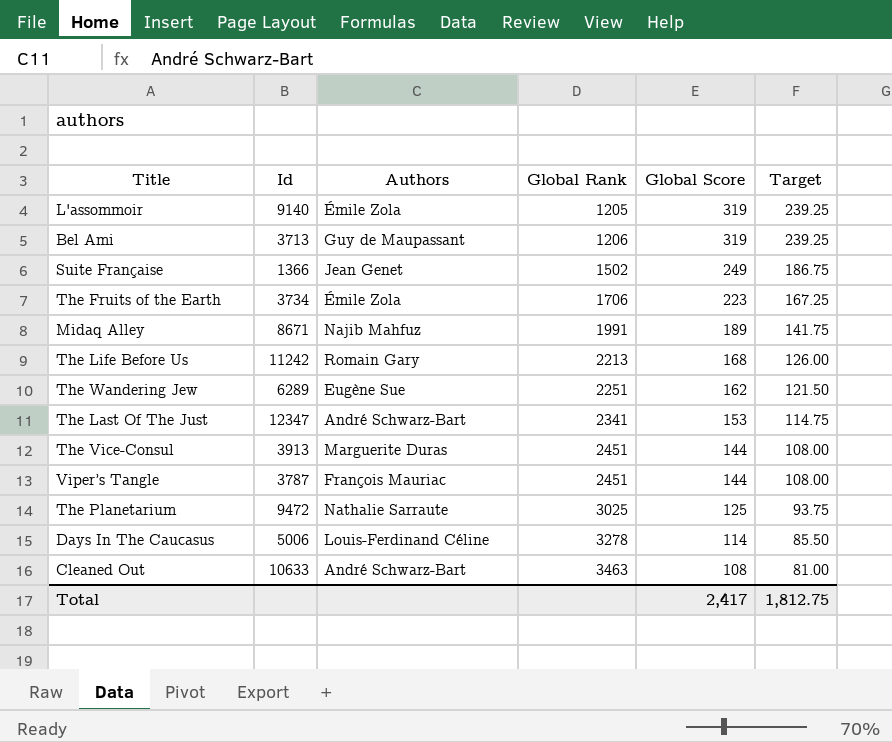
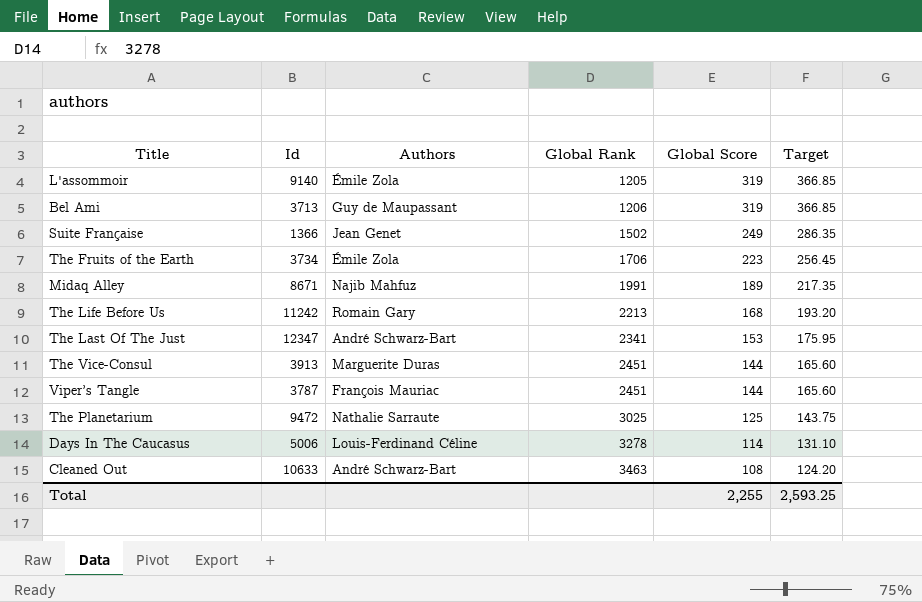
column Target | formula: [Global Score] * 0.75 -> [Global Score] * 1.15
row The Wandering Jew: 6289 | Eugène Sue | 2251 | 162 | 121.50 -> none
Total | Global Score: 2,417 -> 2,255
Total | Target: 1,812.75 -> 2,593.25

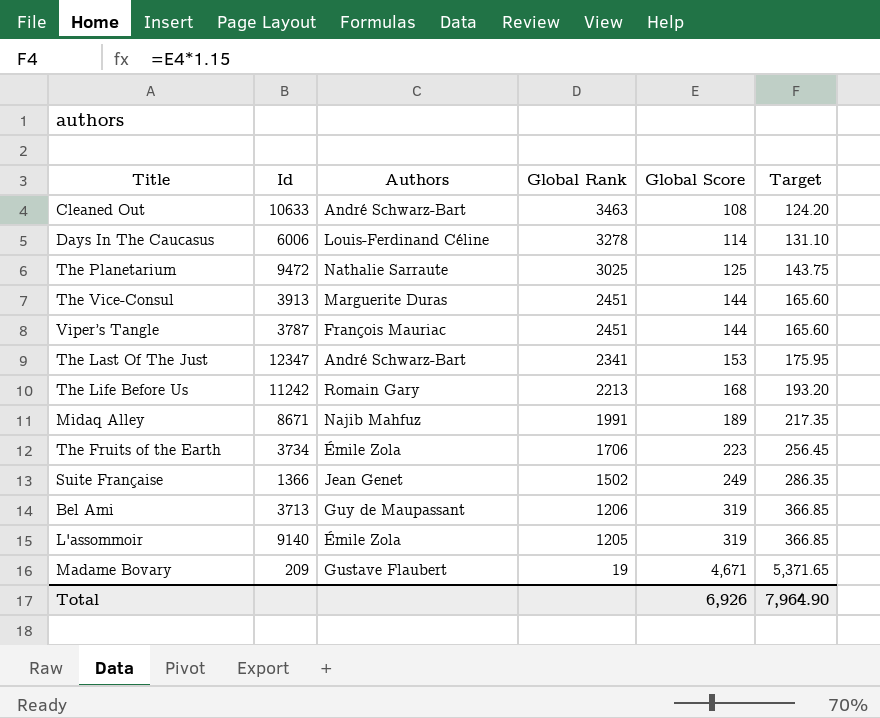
row order: Global Rank ascending -> Global Rank descending
Days In The Caucasus | Id: 5006 -> 6006
row Madame Bovary: none -> 209 | Gustave Flaubert | 19 | 4,671 | 5,371.65
Total | Global Score: 2,255 -> 6,926
Total | Target: 2,593.25 -> 7,964.90

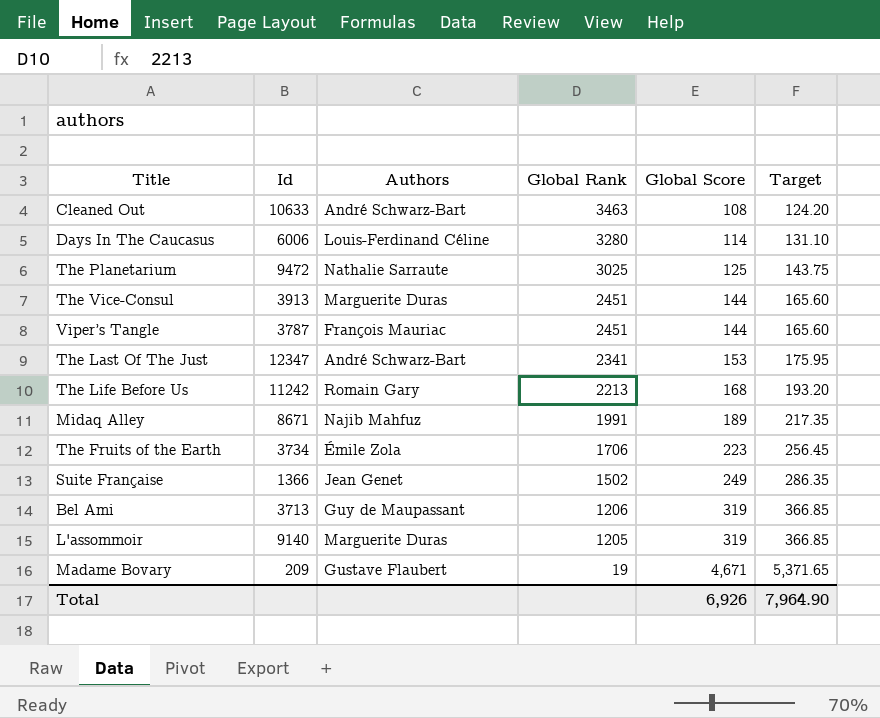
Days In The Caucasus | Global Rank: 3278 -> 3280
L'assommoir | Authors: Émile Zola -> Marguerite Duras

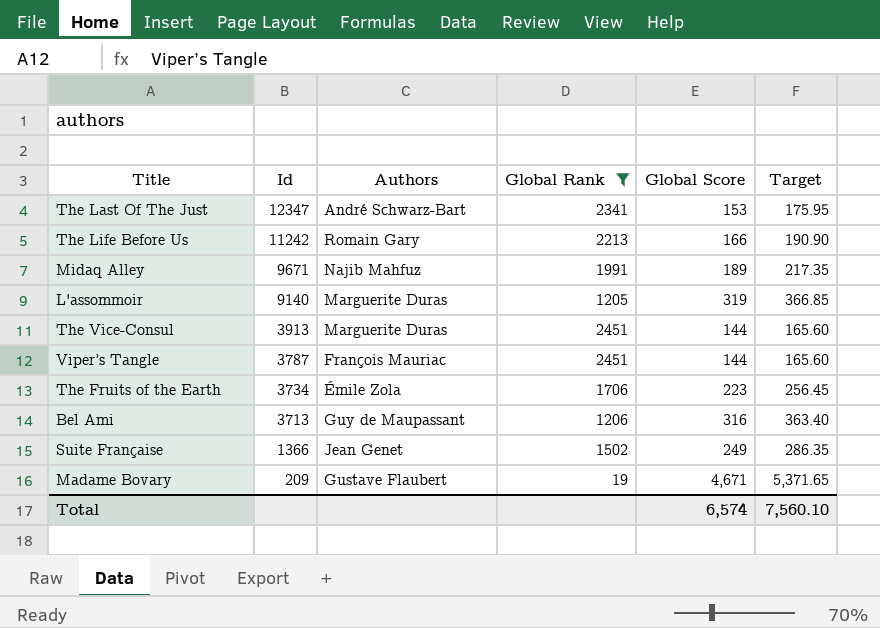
filter: none -> Global Rank <= 2451
row order: Global Rank descending -> Id descending
The Life Before Us | Global Score: 168 -> 166
The Life Before Us | Target: 193.20 -> 190.90
Midaq Alley | Id: 8671 -> 9671
Bel Ami | Global Score: 319 -> 316
Bel Ami | Target: 366.85 -> 363.40
Total | Global Score: 6,926 -> 6,574
Total | Target: 7,964.90 -> 7,560.10

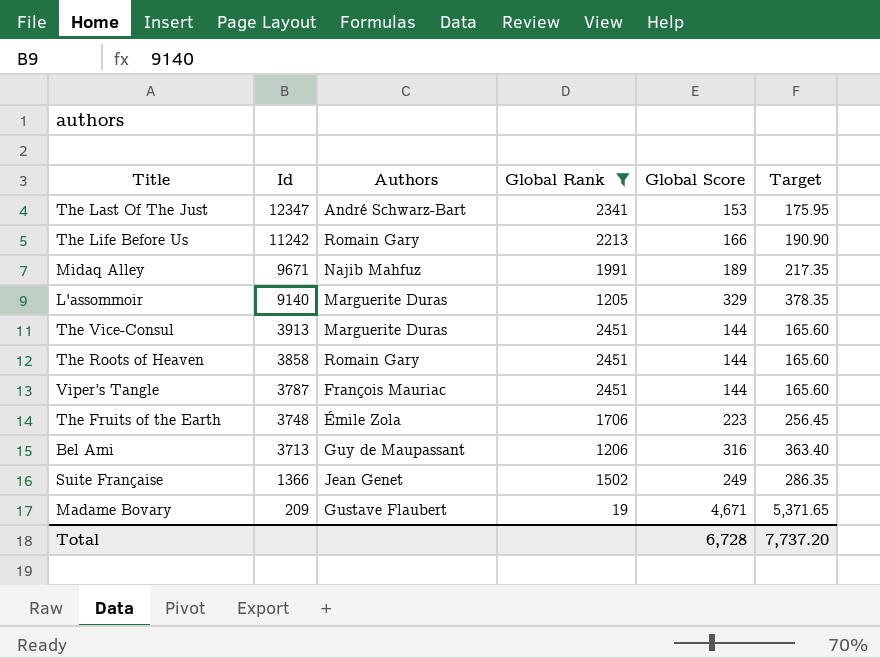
L'assommoir | Global Score: 319 -> 329
L'assommoir | Target: 366.85 -> 378.35
row The Roots of Heaven: none -> 3858 | Romain Gary | 2451 | 144 | 165.60
The Fruits of the Earth | Id: 3734 -> 3748
Total | Global Score: 6,574 -> 6,728
Total | Target: 7,560.10 -> 7,737.20

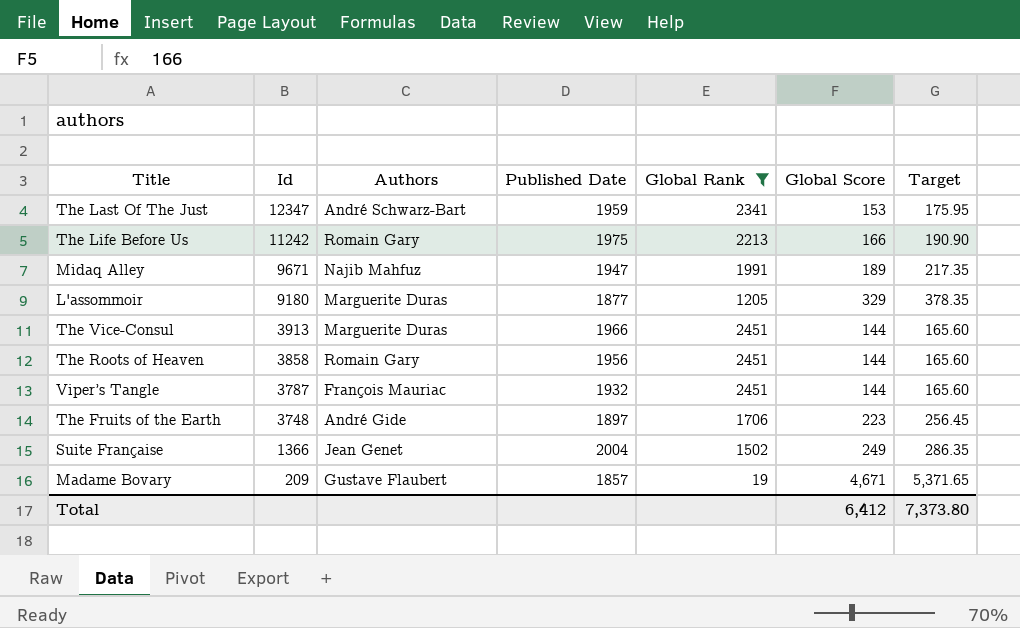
column Published Date | position: none -> 4
row Bel Ami: 3713 | Guy de Maupassant | 1206 | 316 | 363.40 -> none
L'assommoir | Id: 9140 -> 9180
The Fruits of the Earth | Authors: Émile Zola -> André Gide
Total | Global Score: 6,728 -> 6,412
Total | Target: 7,737.20 -> 7,373.80

